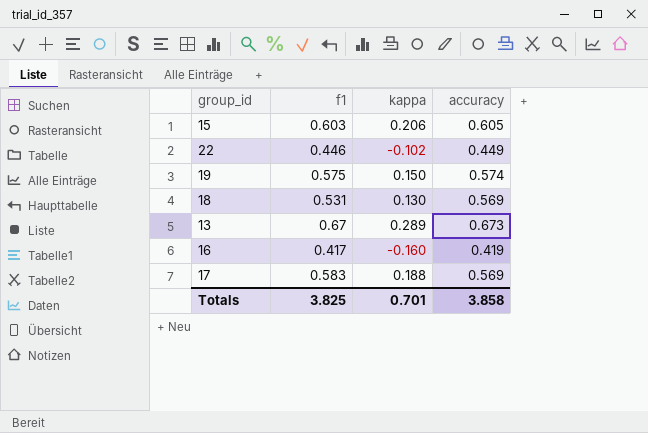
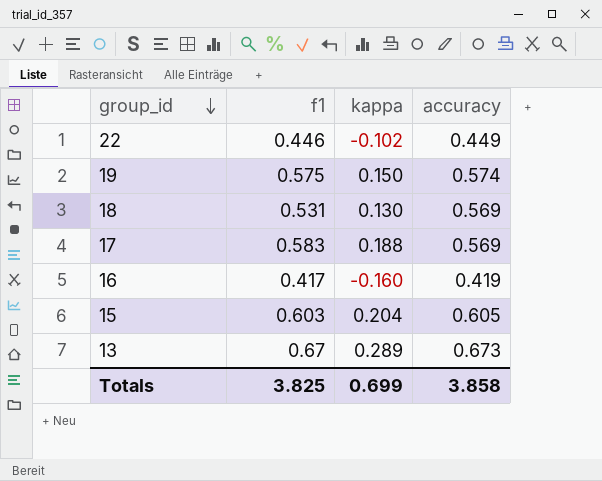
row order: none -> group_id descending
15 | kappa: 0.206 -> 0.204
Totals | kappa: 0.701 -> 0.699

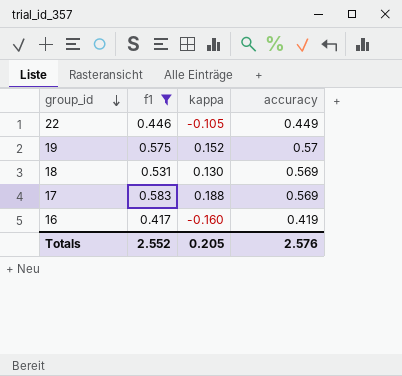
filter: none -> f1 <= 0.583
22 | kappa: -0.102 -> -0.105
19 | kappa: 0.150 -> 0.152
19 | accuracy: 0.574 -> 0.57
Totals | f1: 3.825 -> 2.552
Totals | kappa: 0.699 -> 0.205
Totals | accuracy: 3.858 -> 2.576

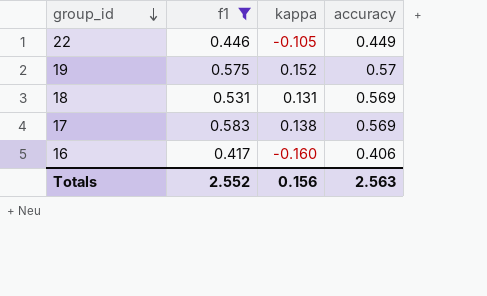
18 | kappa: 0.130 -> 0.131
17 | kappa: 0.188 -> 0.138
16 | accuracy: 0.419 -> 0.406
Totals | kappa: 0.205 -> 0.156
Totals | accuracy: 2.576 -> 2.563

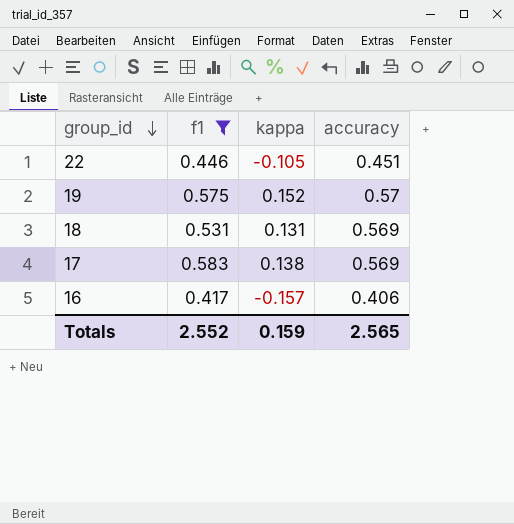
22 | accuracy: 0.449 -> 0.451
16 | kappa: -0.160 -> -0.157
Totals | kappa: 0.156 -> 0.159
Totals | accuracy: 2.563 -> 2.565

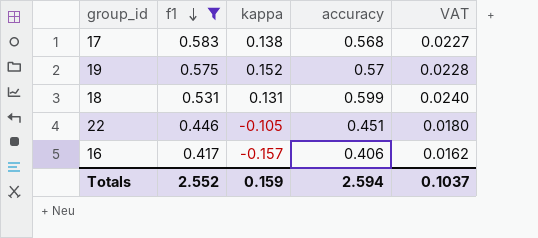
row order: group_id descending -> f1 descending
column VAT | formula: none -> [accuracy] * 0.04
17 | accuracy: 0.569 -> 0.568
18 | accuracy: 0.569 -> 0.599
Totals | accuracy: 2.565 -> 2.594

